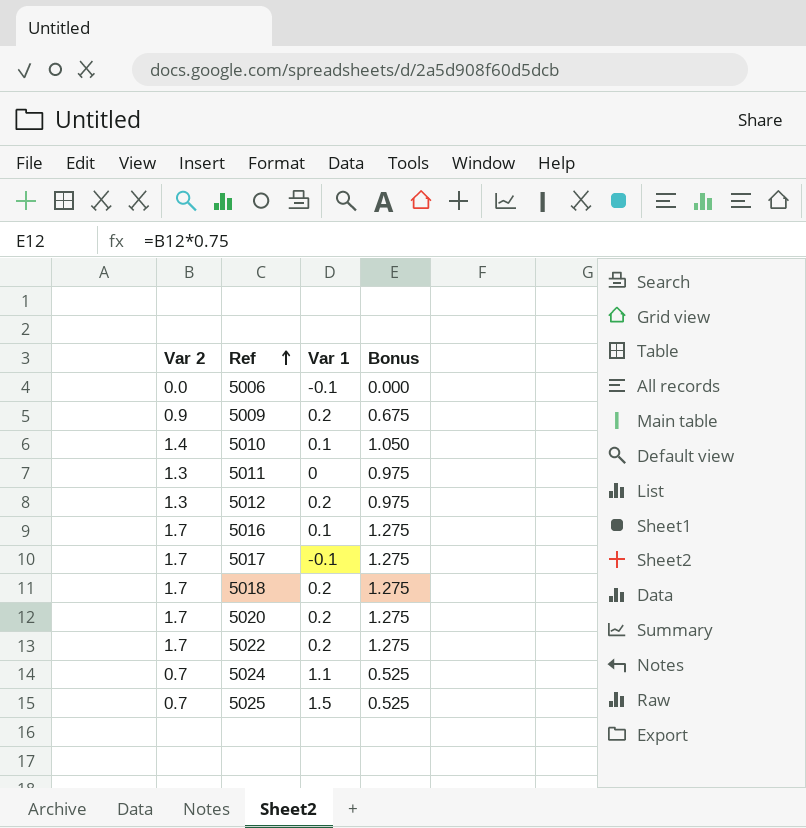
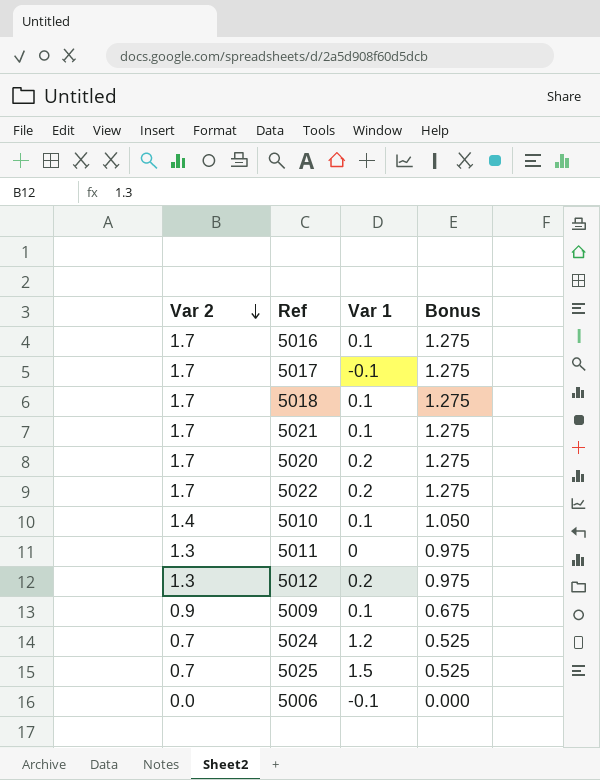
row order: Ref ascending -> Var 2 descending
5018 | Var 1: 0.2 -> 0.1
row 5021: none -> 1.7 | 0.1 | 1.275
5009 | Var 1: 0.2 -> 0.1
5024 | Var 1: 1.1 -> 1.2

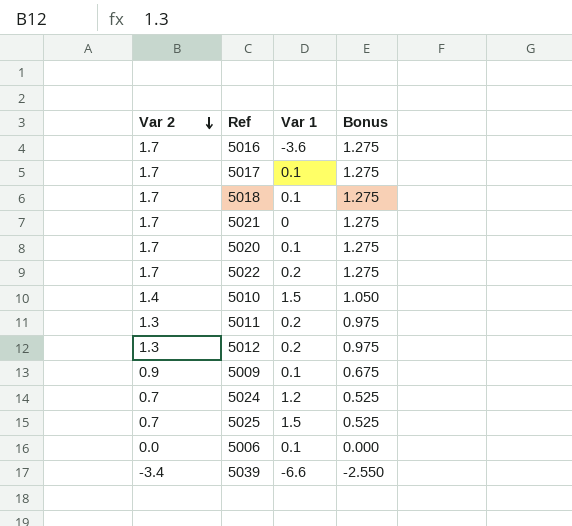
5016 | Var 1: 0.1 -> -3.6
5017 | Var 1: -0.1 -> 0.1
5021 | Var 1: 0.1 -> 0
5020 | Var 1: 0.2 -> 0.1
5010 | Var 1: 0.1 -> 1.5
5011 | Var 1: 0 -> 0.2
5006 | Var 1: -0.1 -> 0.1
row 5039: none -> -3.4 | -6.6 | -2.550

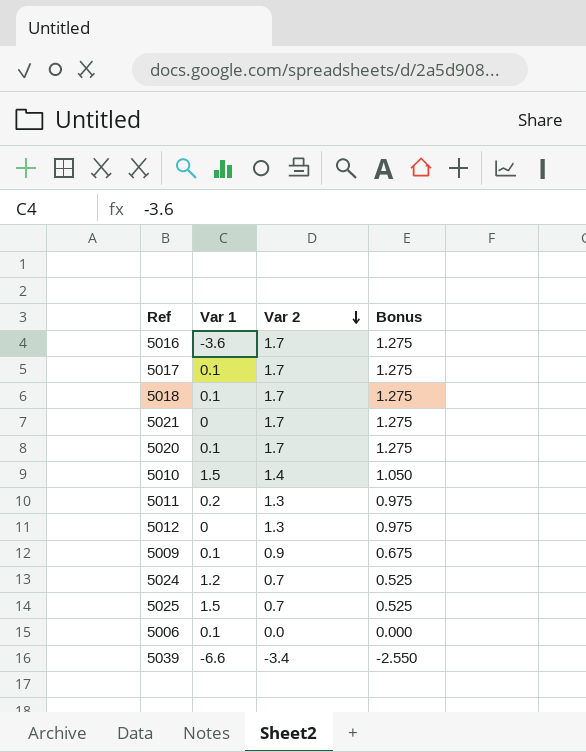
column Var 2 | position: 1 -> 3
row 5022: 1.7 | 0.2 | 1.275 -> none
5012 | Var 1: 0.2 -> 0

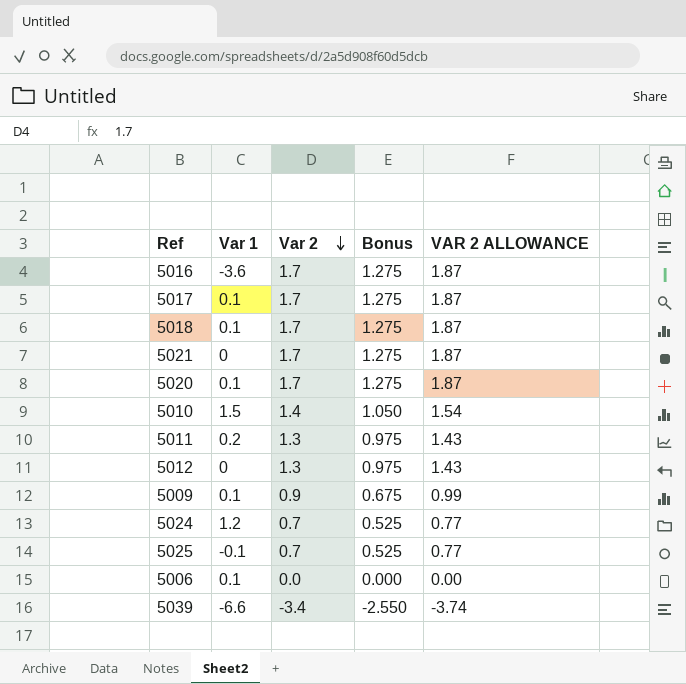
column VAR 2 ALLOWANCE | formula: none -> [Var 2] * 1.1
5025 | Var 1: 1.5 -> -0.1

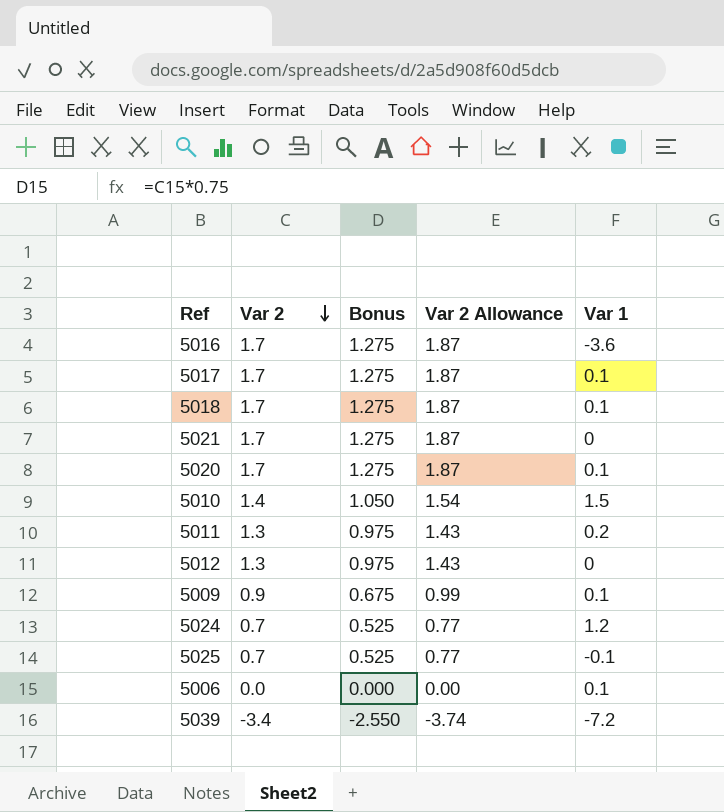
column name: VAR 2 ALLOWANCE -> Var 2 Allowance
column Var 1 | position: 2 -> 5
5039 | Var 1: -6.6 -> -7.2

